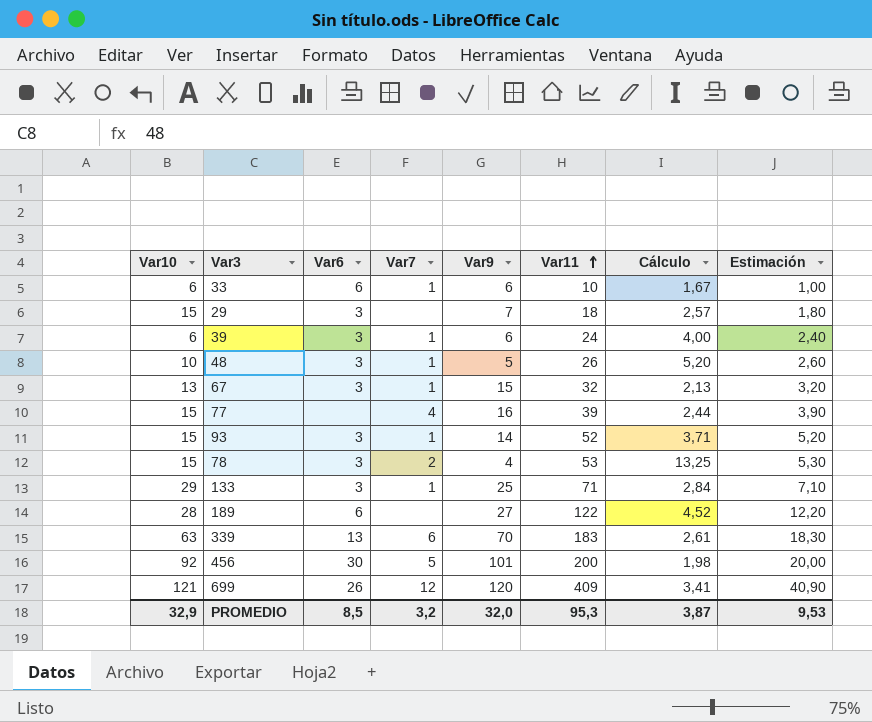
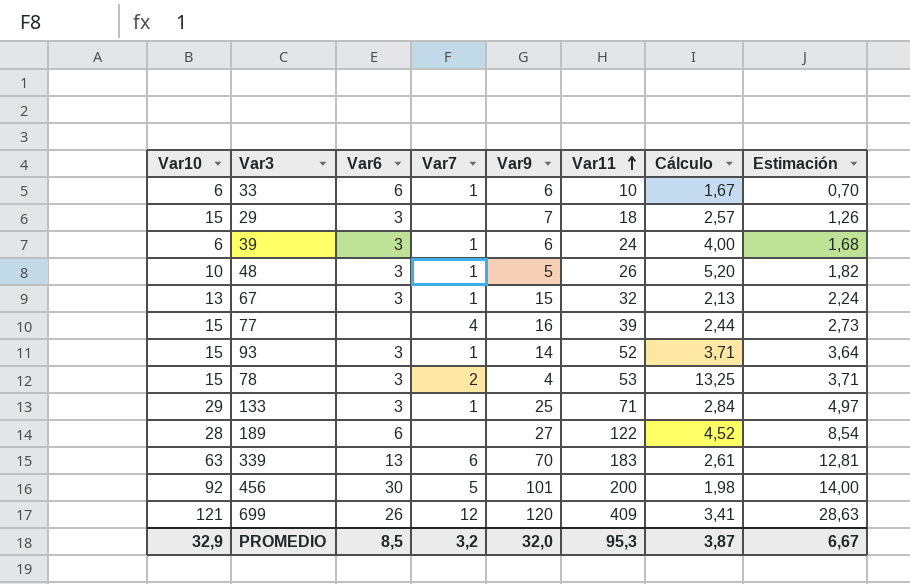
column Estimación | formula: [Var11] * 0,1 -> [Var11] * 0,07
PROMEDIO | Estimación: 9,53 -> 6,67

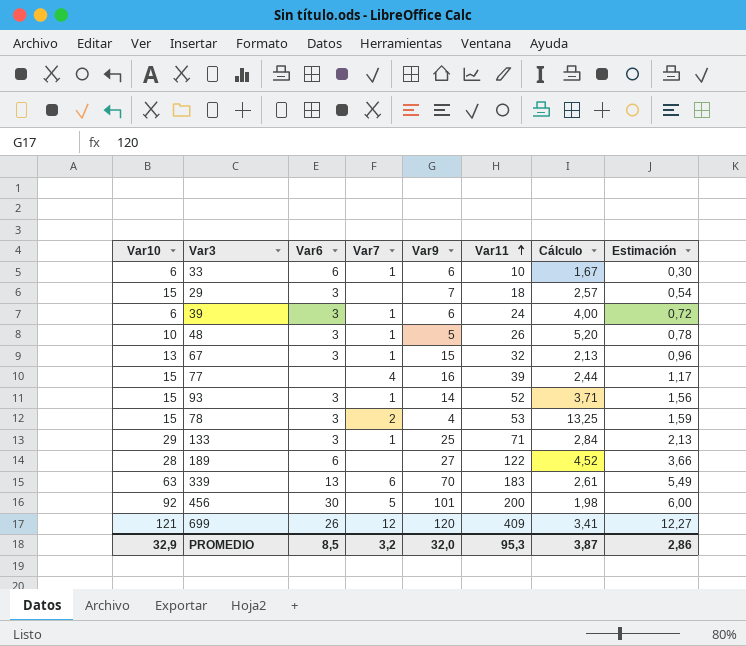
column Estimación | formula: [Var11] * 0,07 -> [Var11] * 0,03
PROMEDIO | Estimación: 6,67 -> 2,86

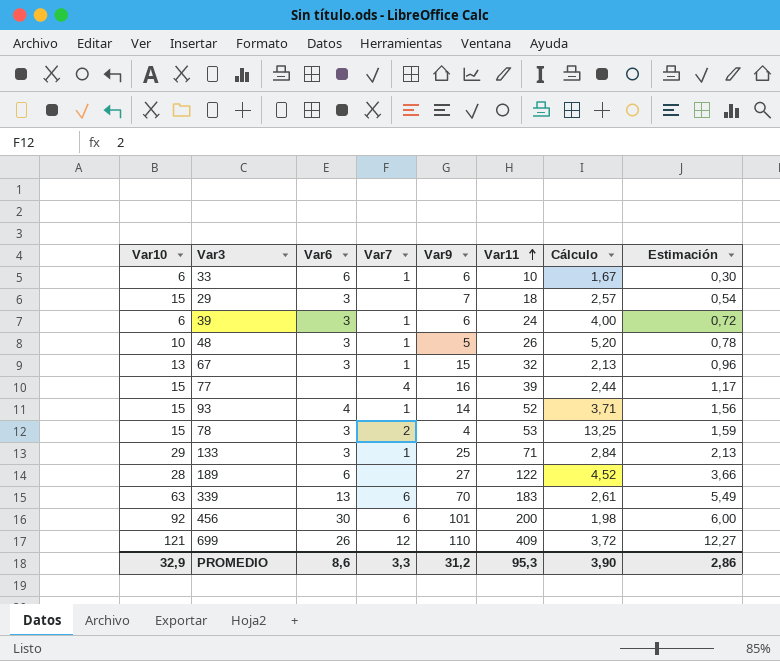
93 | Var6: 3 -> 4
456 | Var7: 5 -> 6
699 | Var9: 120 -> 110
699 | Cálculo: 3,41 -> 3,72
PROMEDIO | Var6: 8,5 -> 8,6
PROMEDIO | Var7: 3,2 -> 3,3
PROMEDIO | Var9: 32,0 -> 31,2
PROMEDIO | Cálculo: 3,87 -> 3,90

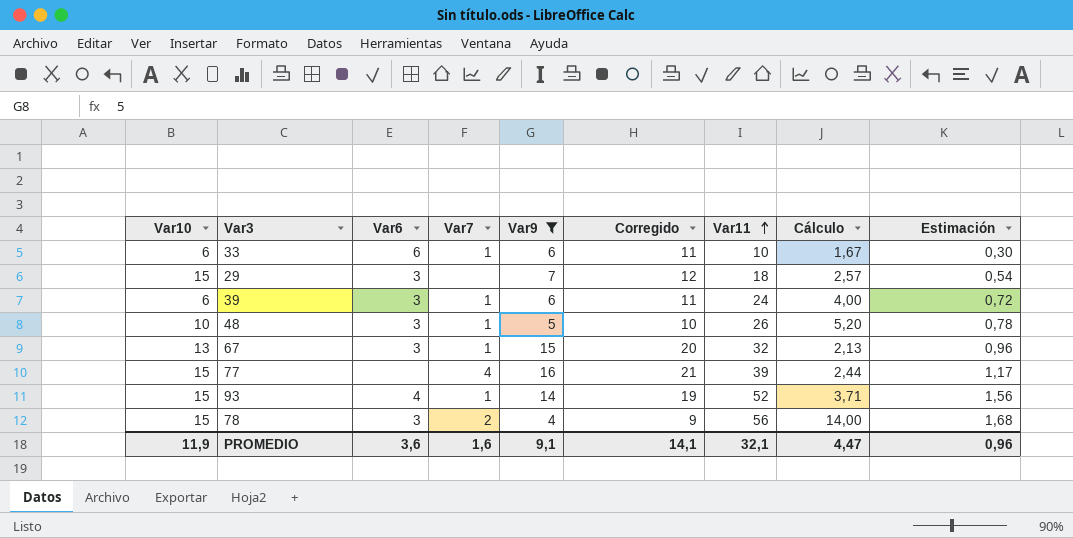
filter: none -> Var9 <= 16
column Corregido | formula: none -> [Var9] + 5
78 | Var11: 53 -> 56
78 | Cálculo: 13,25 -> 14,00
78 | Estimación: 1,59 -> 1,68
PROMEDIO | Var10: 32,9 -> 11,9
PROMEDIO | Var6: 8,6 -> 3,6
PROMEDIO | Var7: 3,3 -> 1,6
PROMEDIO | Var9: 31,2 -> 9,1
PROMEDIO | Var11: 95,3 -> 32,1
PROMEDIO | Cálculo: 3,90 -> 4,47
PROMEDIO | Estimación: 2,86 -> 0,96

